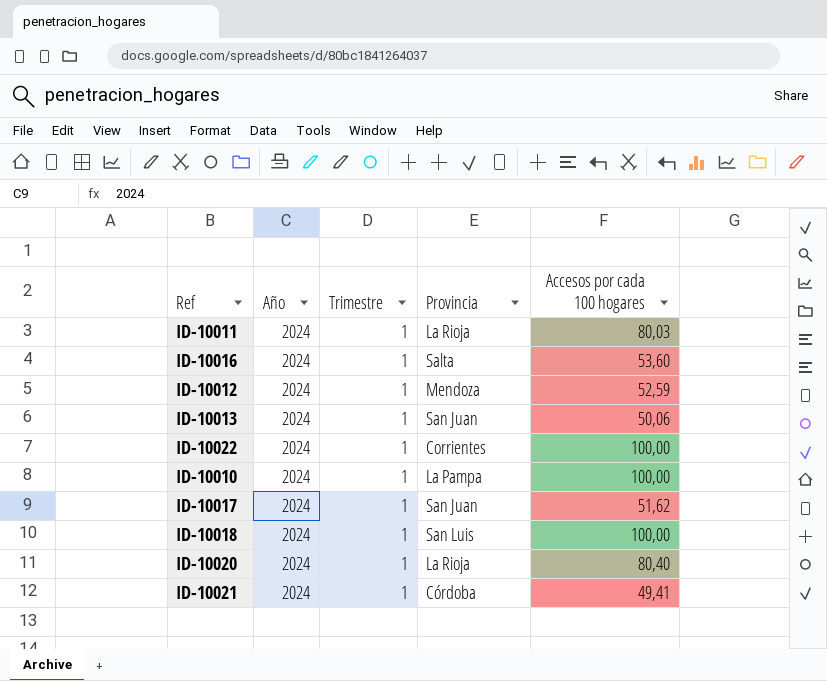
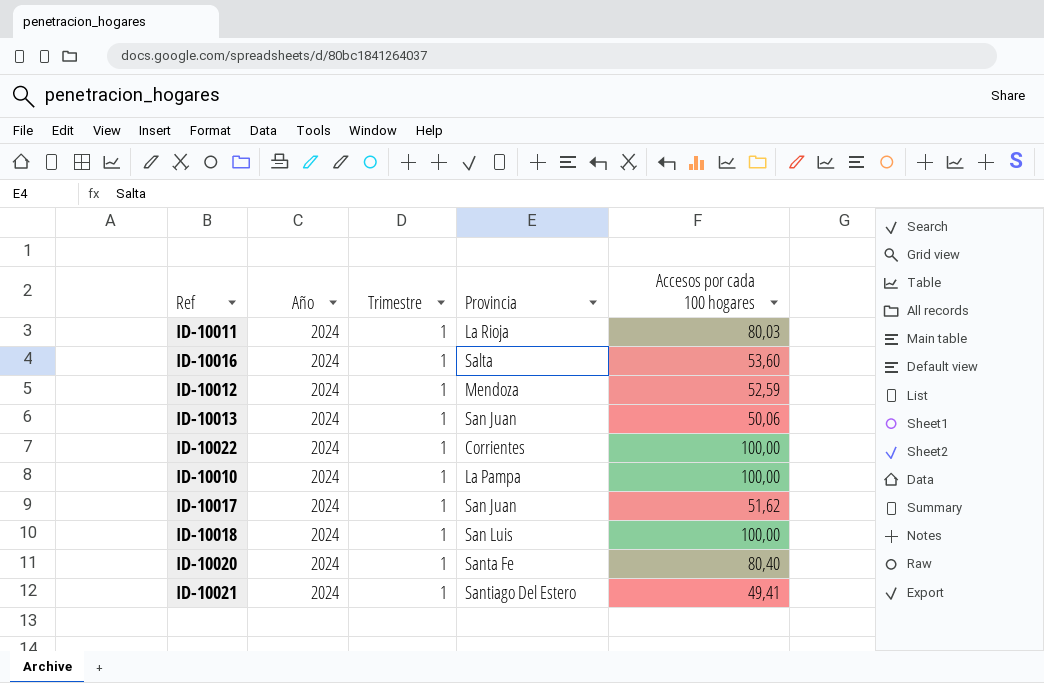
ID-10020 | Provincia: La Rioja -> Santa Fe
ID-10021 | Provincia: Córdoba -> Santiago Del Estero

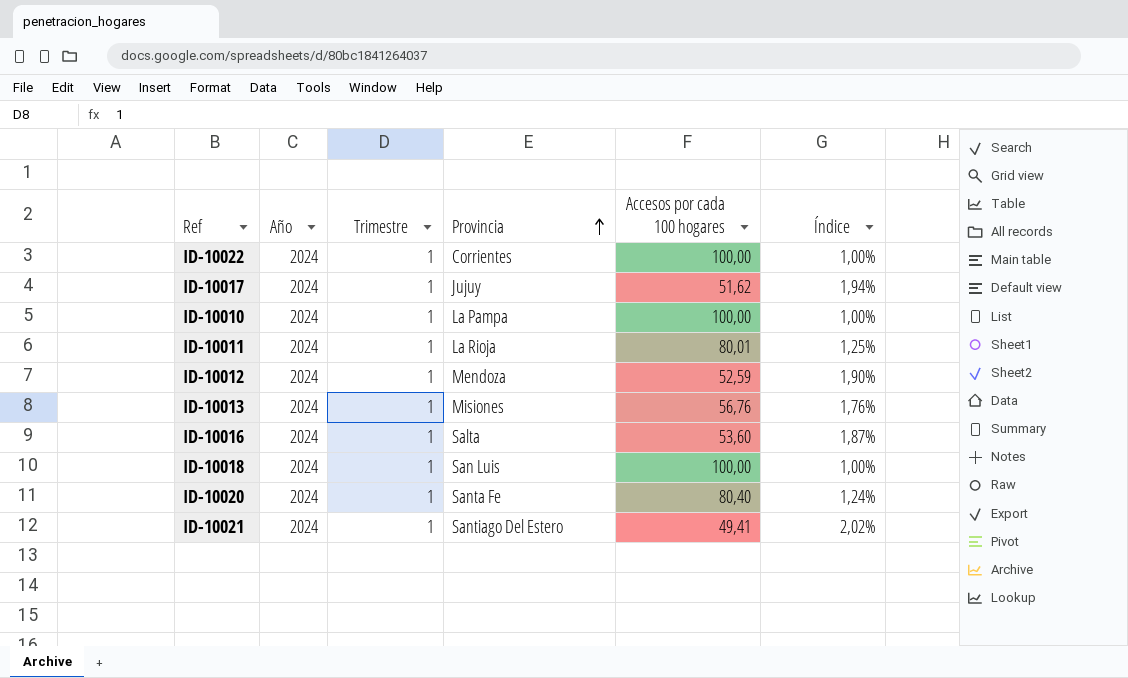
row order: none -> Provincia ascending
column Índice | formula: none -> [Trimestre] / [Accesos por cada 100 hogares]
ID-10017 | Provincia: San Juan -> Jujuy
ID-10011 | Accesos por cada 100 hogares: 80,03 -> 80,01
ID-10013 | Provincia: San Juan -> Misiones
ID-10013 | Accesos por cada 100 hogares: 50,06 -> 56,76

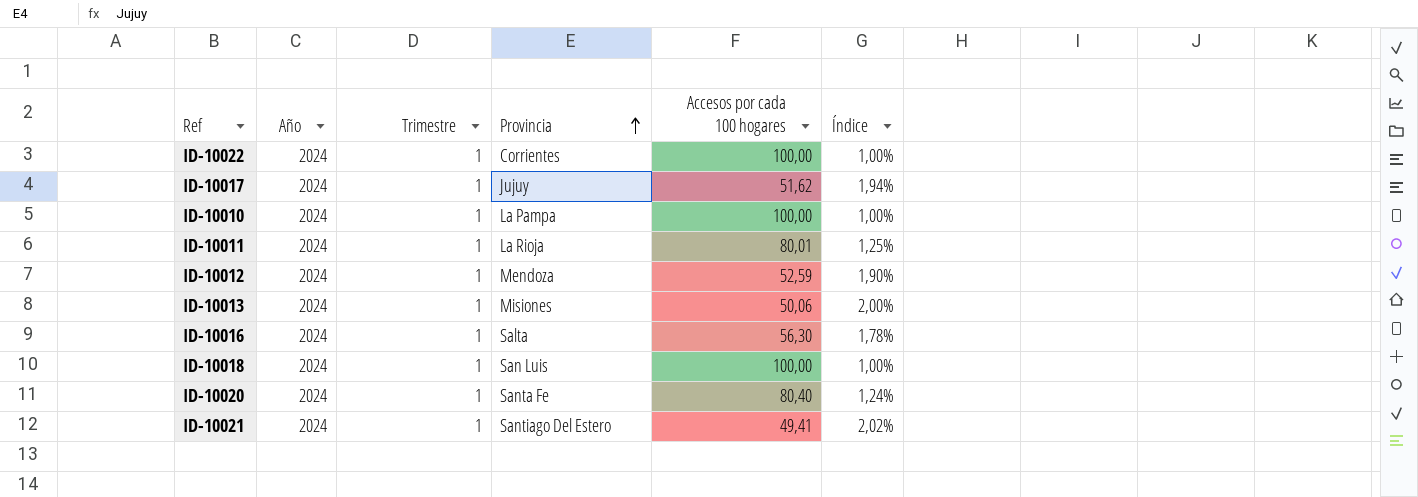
ID-10013 | Accesos por cada 100 hogares: 56,76 -> 50,06
ID-10013 | Índice: 1,76% -> 2,00%
ID-10016 | Accesos por cada 100 hogares: 53,60 -> 56,30
ID-10016 | Índice: 1,87% -> 1,78%

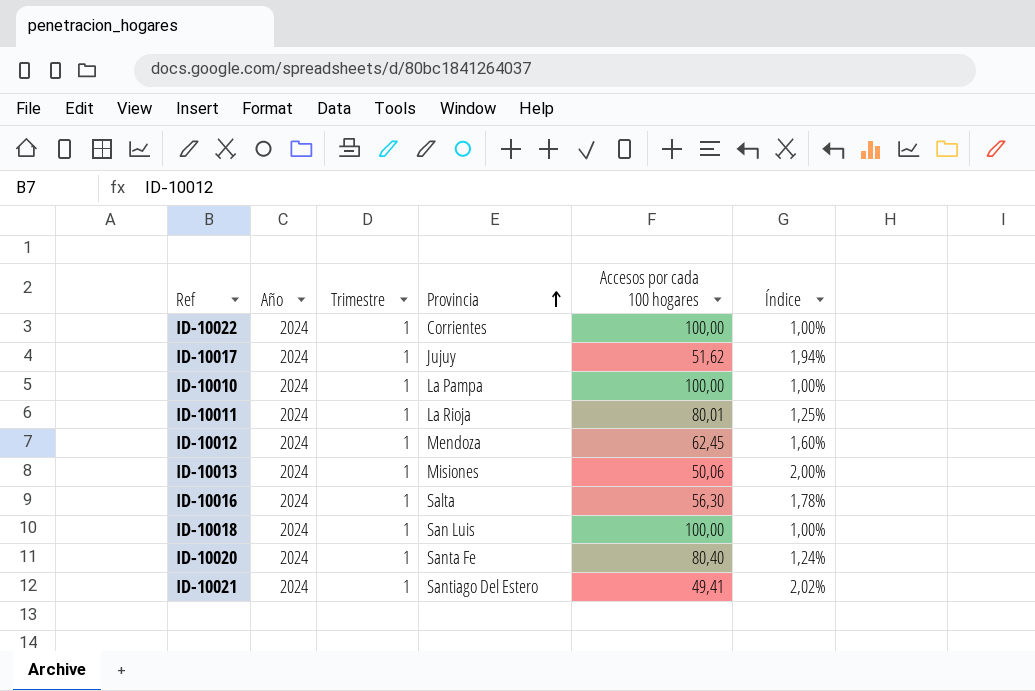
ID-10012 | Accesos por cada 100 hogares: 52,59 -> 62,45
ID-10012 | Índice: 1,90% -> 1,60%

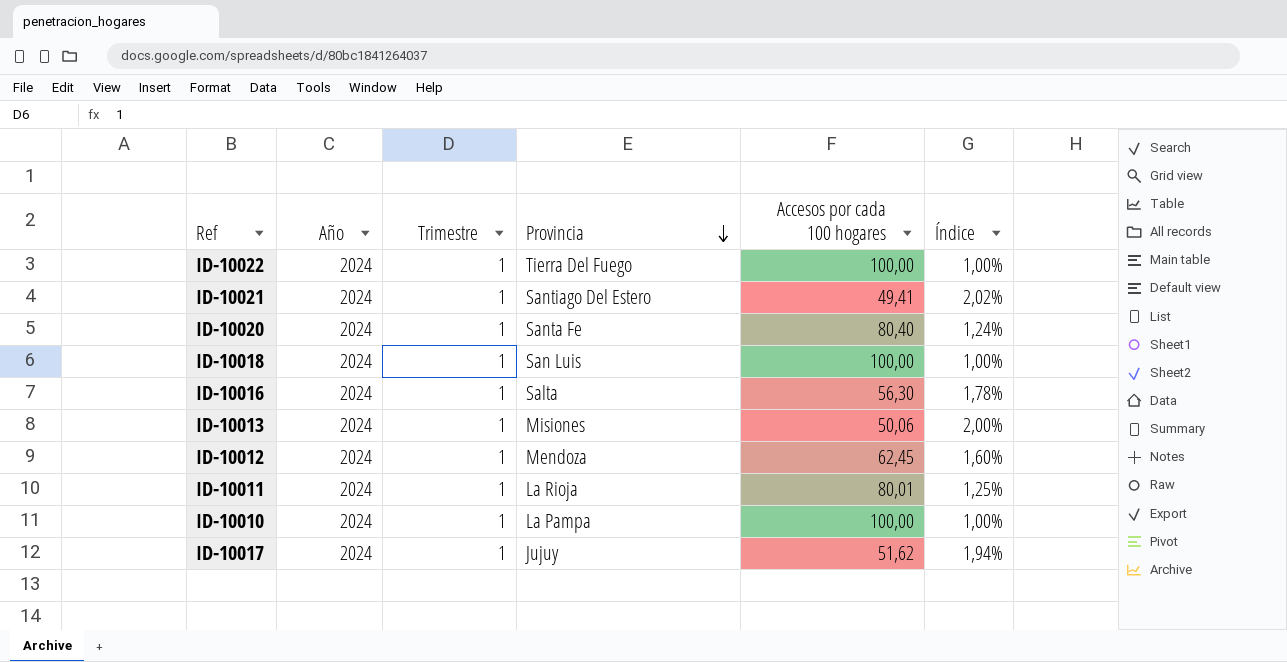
row order: Provincia ascending -> Provincia descending
ID-10022 | Provincia: Corrientes -> Tierra Del Fuego

